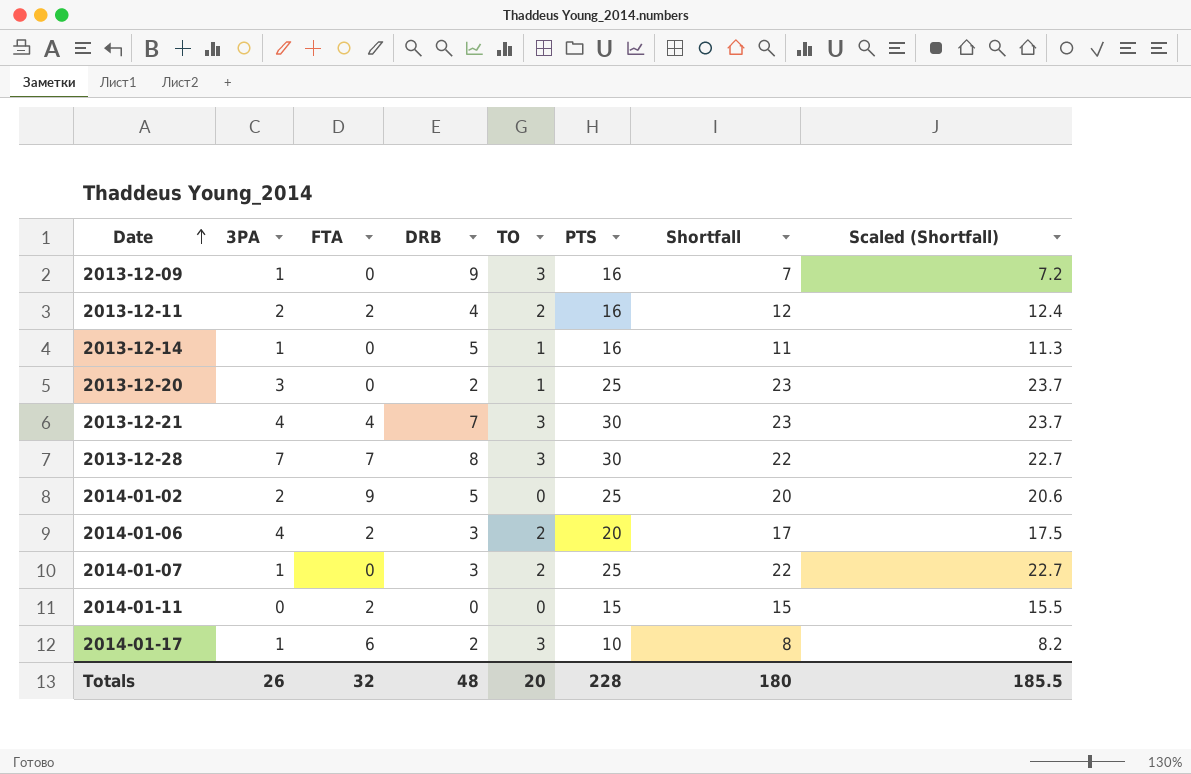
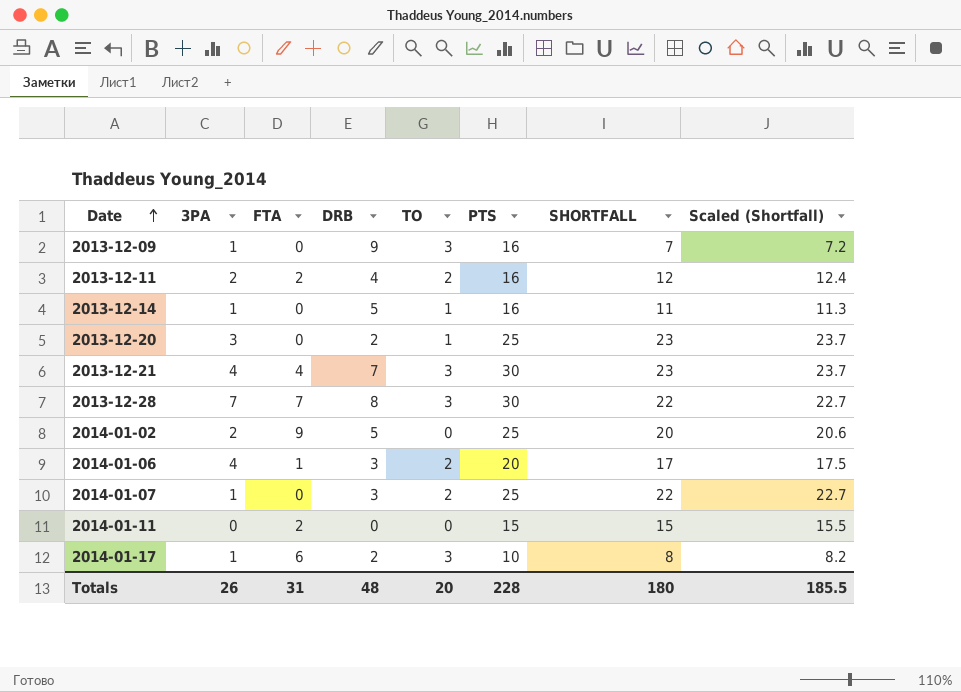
column name: Shortfall -> SHORTFALL
2014-01-06 | FTA: 2 -> 1
Totals | FTA: 32 -> 31

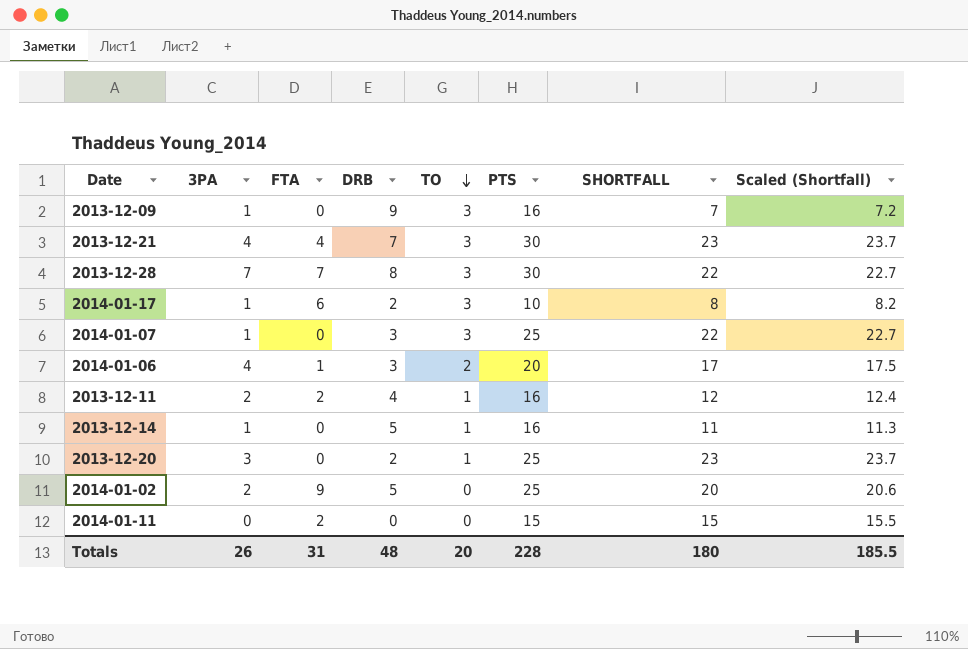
row order: Date ascending -> TO descending
2014-01-07 | TO: 2 -> 3
2013-12-11 | TO: 2 -> 1

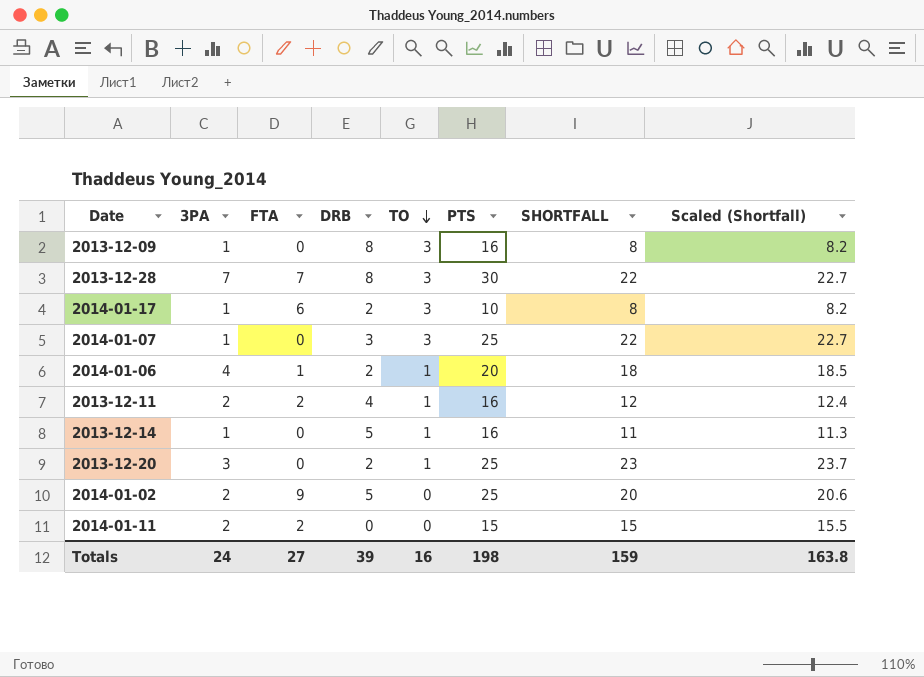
row 2013-12-21: 4 | 4 | 7 | 3 | 30 | 23 | 23.7 -> none
2013-12-09 | DRB: 9 -> 8
2013-12-09 | SHORTFALL: 7 -> 8
2013-12-09 | Scaled (Shortfall): 7.2 -> 8.2
2014-01-06 | DRB: 3 -> 2
2014-01-06 | TO: 2 -> 1
2014-01-06 | SHORTFALL: 17 -> 18
2014-01-06 | Scaled (Shortfall): 17.5 -> 18.5
2014-01-11 | 3PA: 0 -> 2
Totals | 3PA: 26 -> 24
Totals | FTA: 31 -> 27
Totals | DRB: 48 -> 39
Totals | TO: 20 -> 16
Totals | PTS: 228 -> 198
Totals | SHORTFALL: 180 -> 159
Totals | Scaled (Shortfall): 185.5 -> 163.8

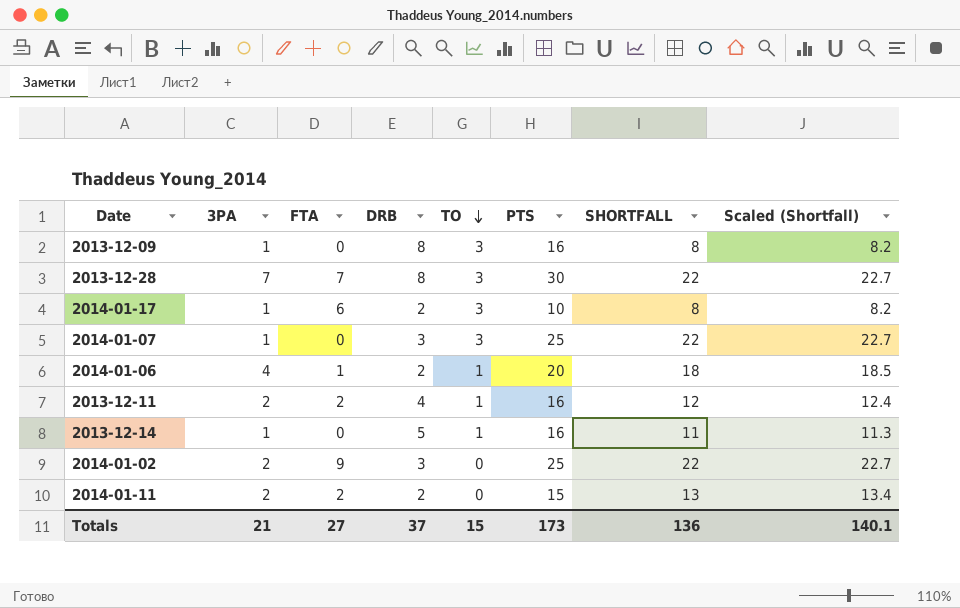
row 2013-12-20: 3 | 0 | 2 | 1 | 25 | 23 | 23.7 -> none
2014-01-02 | DRB: 5 -> 3
2014-01-02 | SHORTFALL: 20 -> 22
2014-01-02 | Scaled (Shortfall): 20.6 -> 22.7
2014-01-11 | DRB: 0 -> 2
2014-01-11 | SHORTFALL: 15 -> 13
2014-01-11 | Scaled (Shortfall): 15.5 -> 13.4
Totals | 3PA: 24 -> 21
Totals | DRB: 39 -> 37
Totals | TO: 16 -> 15
Totals | PTS: 198 -> 173
Totals | SHORTFALL: 159 -> 136
Totals | Scaled (Shortfall): 163.8 -> 140.1

